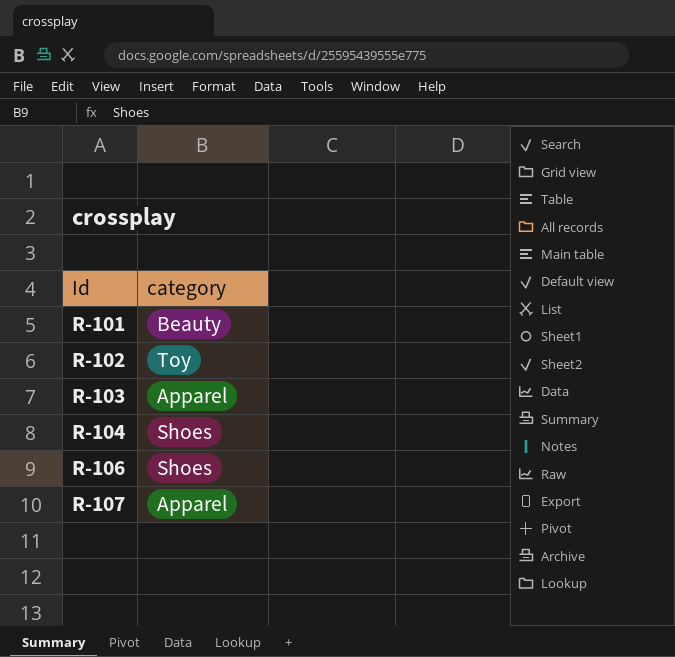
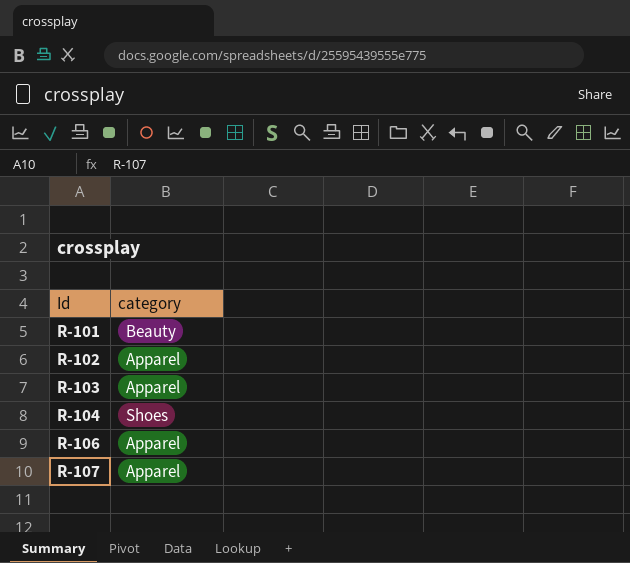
R-102 | category: Toy -> Apparel
R-106 | category: Shoes -> Apparel

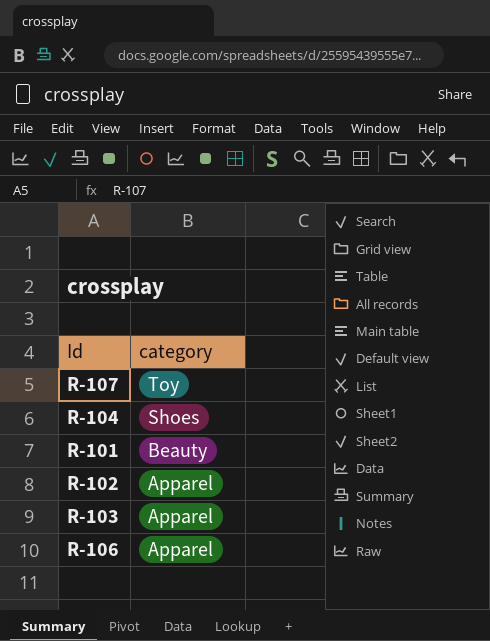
row order: Id ascending -> category descending
R-107 | category: Apparel -> Toy

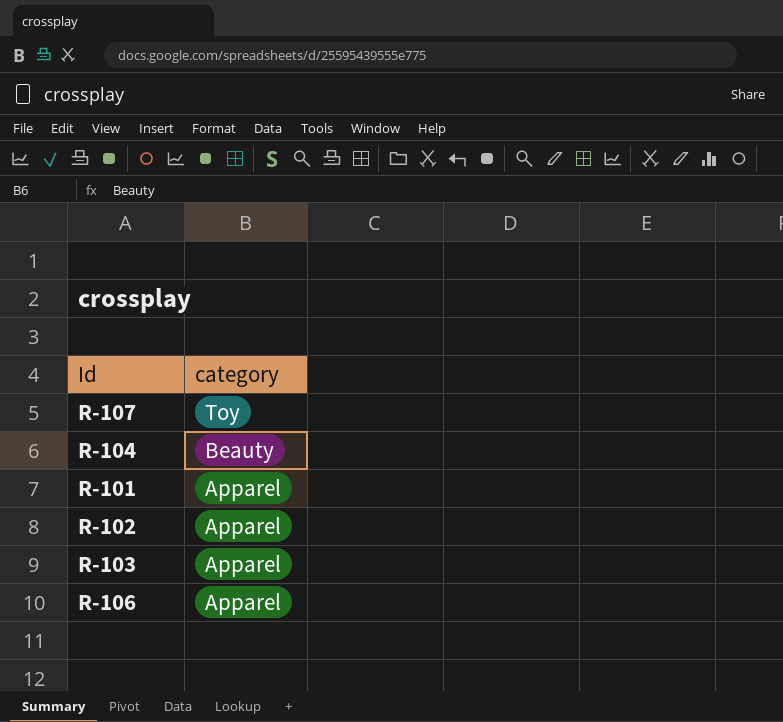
R-104 | category: Shoes -> Beauty
R-101 | category: Beauty -> Apparel

